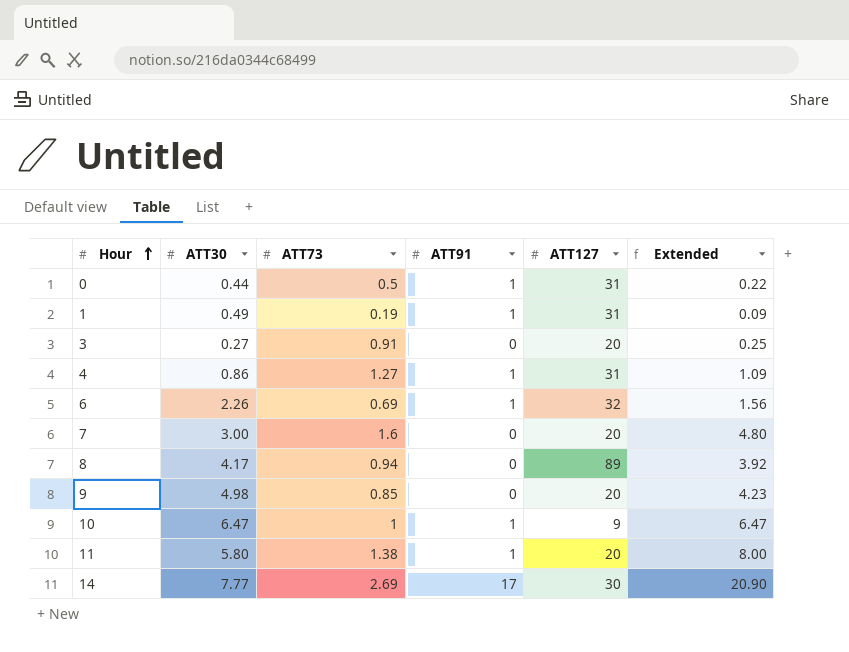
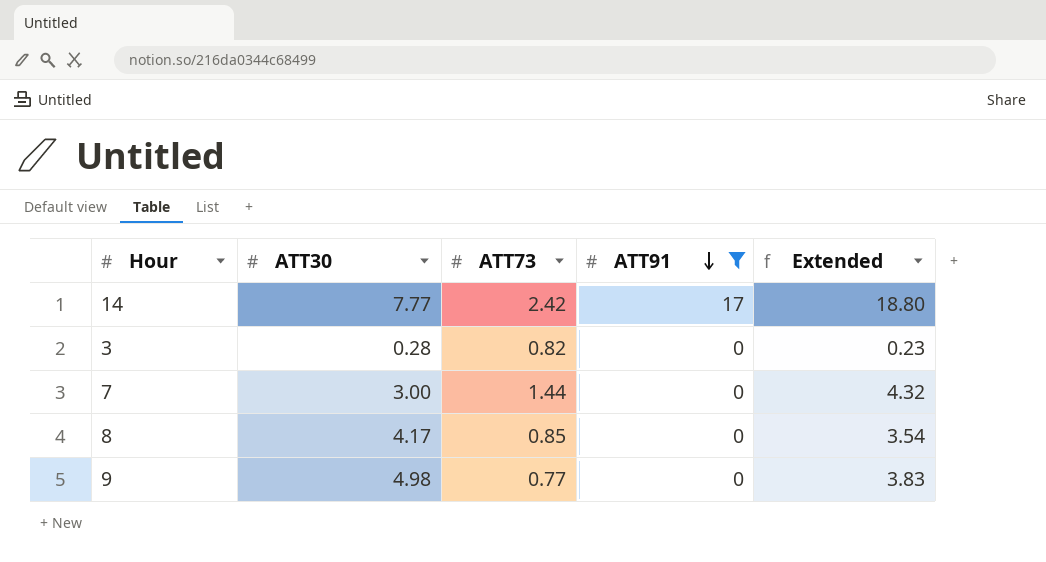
filter: none -> ATT91 != 1
row order: Hour ascending -> ATT91 descending
column ATT127 | position: 5 -> none
14 | ATT73: 2.69 -> 2.42
14 | Extended: 20.90 -> 18.80
3 | ATT30: 0.27 -> 0.28
3 | ATT73: 0.91 -> 0.82
3 | Extended: 0.25 -> 0.23
7 | ATT73: 1.6 -> 1.44
7 | Extended: 4.80 -> 4.32
8 | ATT73: 0.94 -> 0.85
8 | Extended: 3.92 -> 3.54
9 | ATT73: 0.85 -> 0.77
9 | Extended: 4.23 -> 3.83

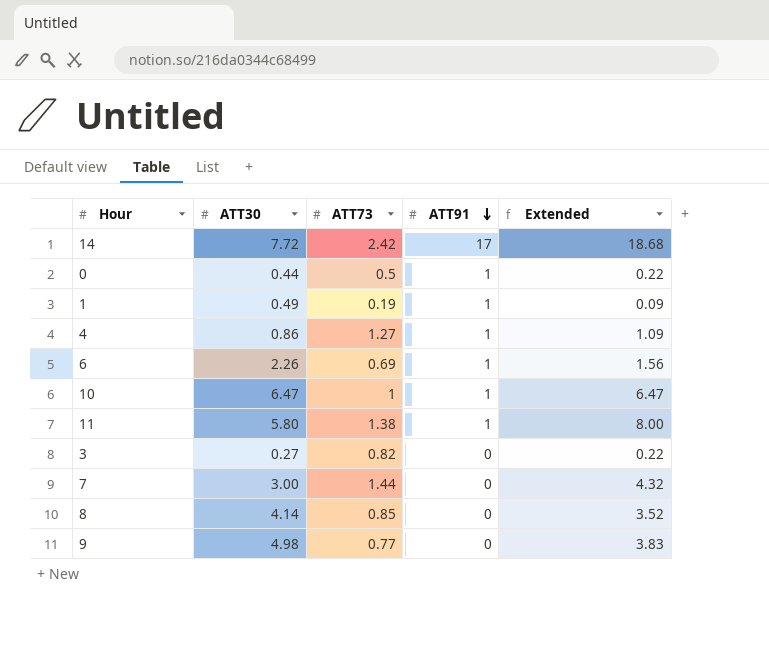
filter: ATT91 != 1 -> none
14 | ATT30: 7.77 -> 7.72
14 | Extended: 18.80 -> 18.68
3 | ATT30: 0.28 -> 0.27
3 | Extended: 0.23 -> 0.22
8 | ATT30: 4.17 -> 4.14
8 | Extended: 3.54 -> 3.52

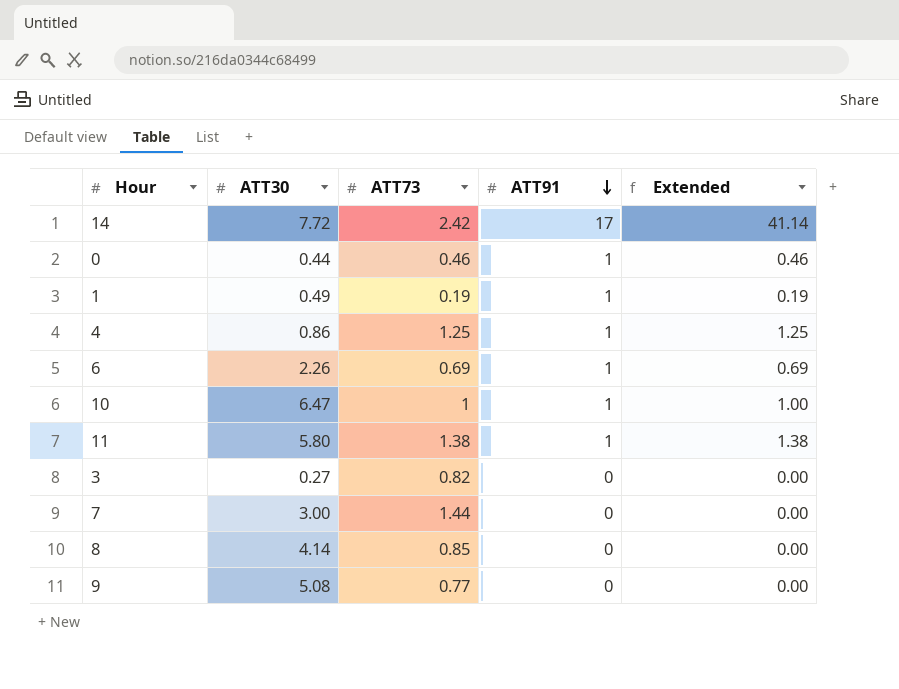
column Extended | formula: [ATT30] * [ATT73] -> [ATT73] * [ATT91]
0 | ATT73: 0.5 -> 0.46
4 | ATT73: 1.27 -> 1.25
9 | ATT30: 4.98 -> 5.08

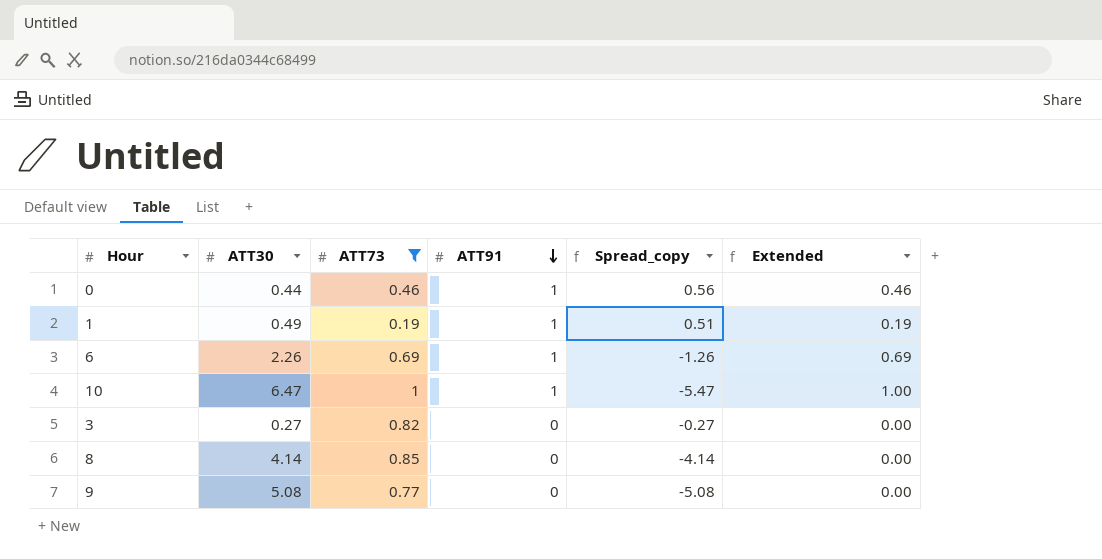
filter: none -> ATT73 <= 1
column Spread_copy | formula: none -> [ATT91] - [ATT30]

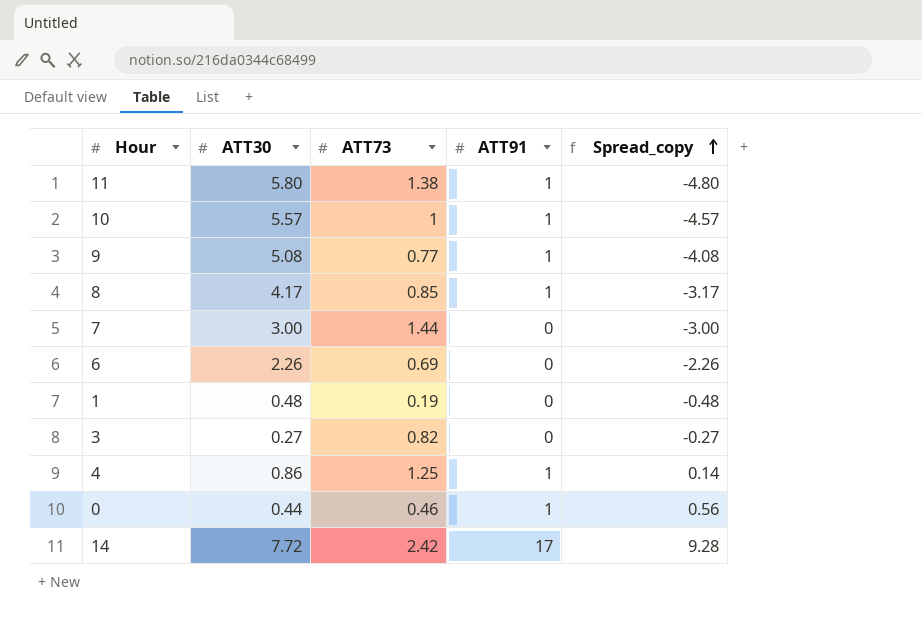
filter: ATT73 <= 1 -> none
row order: ATT91 descending -> Spread_copy ascending
column Extended | formula: [ATT73] * [ATT91] -> none
10 | ATT30: 6.47 -> 5.57
10 | Spread_copy: -5.47 -> -4.57
9 | ATT91: 0 -> 1
9 | Spread_copy: -5.08 -> -4.08
8 | ATT30: 4.14 -> 4.17
8 | ATT91: 0 -> 1
8 | Spread_copy: -4.14 -> -3.17
6 | ATT91: 1 -> 0
6 | Spread_copy: -1.26 -> -2.26
1 | ATT30: 0.49 -> 0.48
1 | ATT91: 1 -> 0
1 | Spread_copy: 0.51 -> -0.48

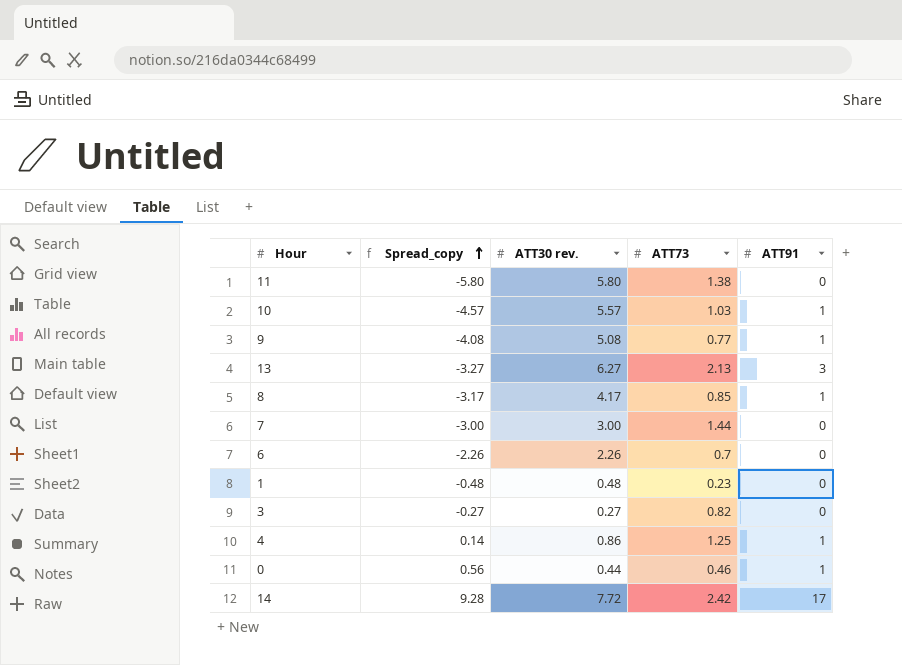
column Spread_copy | position: 5 -> 2
column name: ATT30 -> ATT30 rev.
11 | Spread_copy: -4.80 -> -5.80
11 | ATT91: 1 -> 0
10 | ATT73: 1 -> 1.03
row 13: none -> -3.27 | 6.27 | 2.13 | 3
6 | ATT73: 0.69 -> 0.7
1 | ATT73: 0.19 -> 0.23

